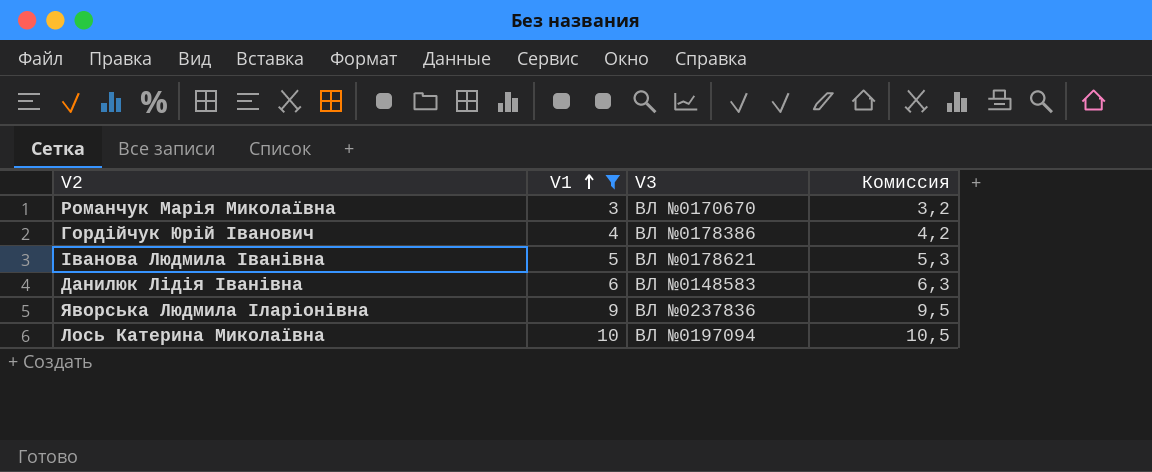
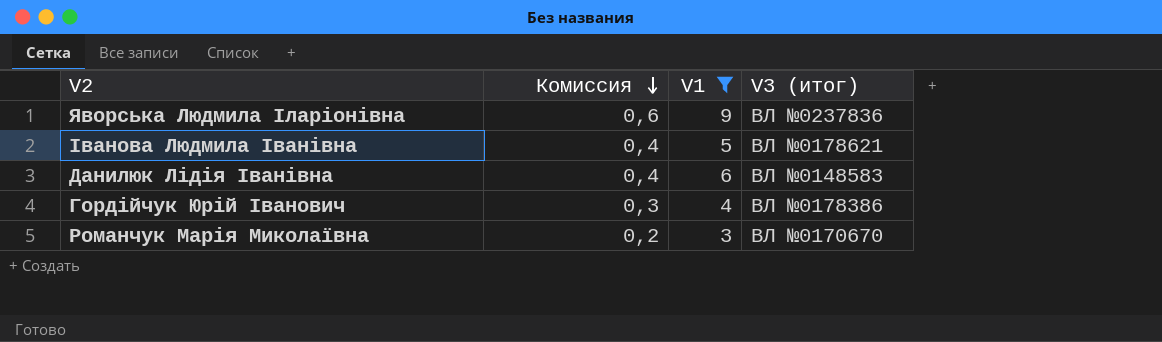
row order: V1 ascending -> Комиссия descending
column Комиссия | formula: [V1] * 1,05 -> [V1] * 0,07
column Комиссия | position: 4 -> 2
column name: V3 -> V3 (итог)
row Лось Катерина Миколаївна: 10 | ВЛ №0197094 | 10,5 -> none

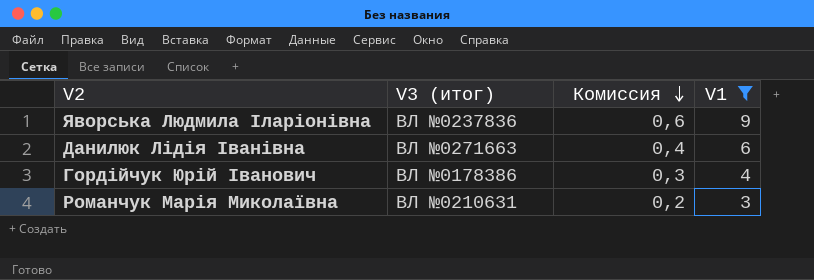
column V3 (итог) | position: 4 -> 2
row Іванова Людмила Іванівна: 0,4 | 5 | ВЛ №0178621 -> none
Данилюк Лідія Іванівна | V3 (итог): ВЛ №0148583 -> ВЛ №0271663
Романчук Марія Миколаївна | V3 (итог): ВЛ №0170670 -> ВЛ №0210631

